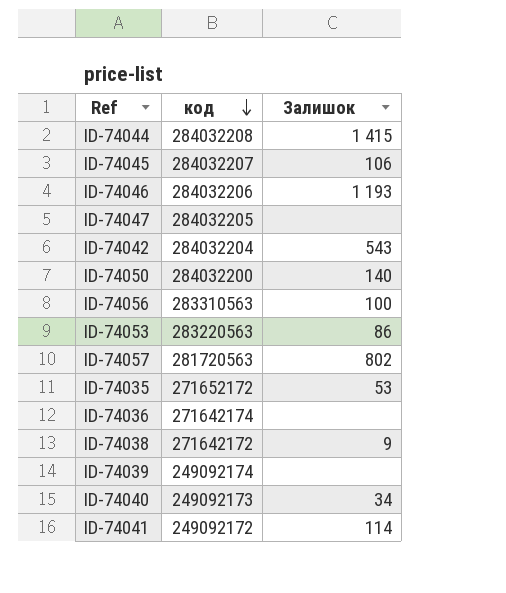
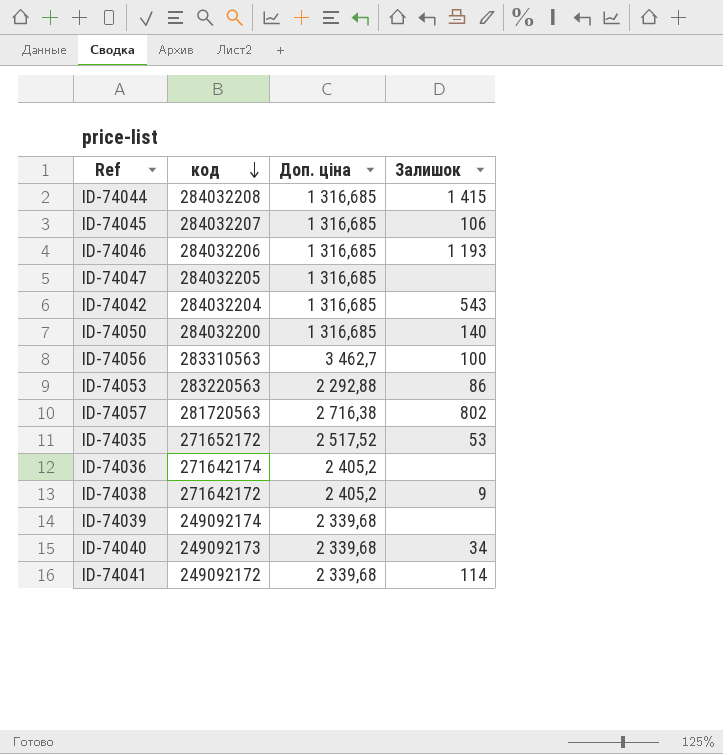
column Доп. ціна | position: none -> 3

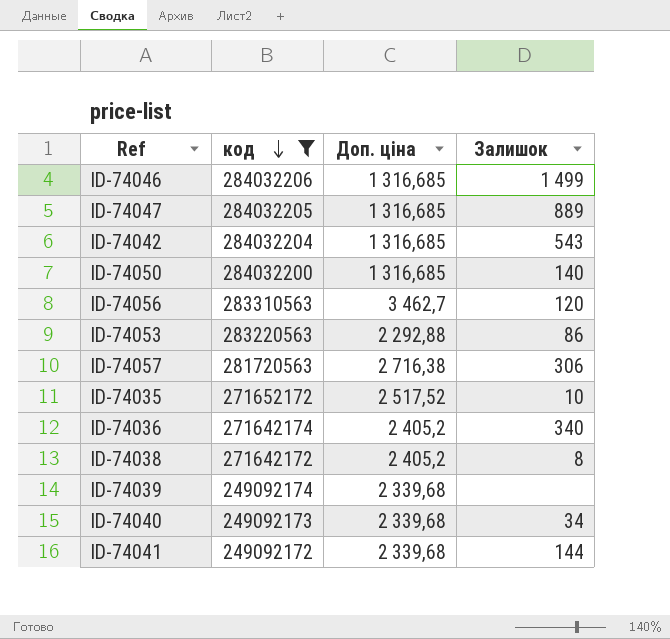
filter: none -> код <= 284032206
ID-74046 | Залишок: 1 193 -> 1 499
ID-74047 | Залишок: none -> 889
ID-74056 | Залишок: 100 -> 120
ID-74057 | Залишок: 802 -> 306
ID-74035 | Залишок: 53 -> 10
ID-74036 | Залишок: none -> 340
ID-74038 | Залишок: 9 -> 8
ID-74041 | Залишок: 114 -> 144

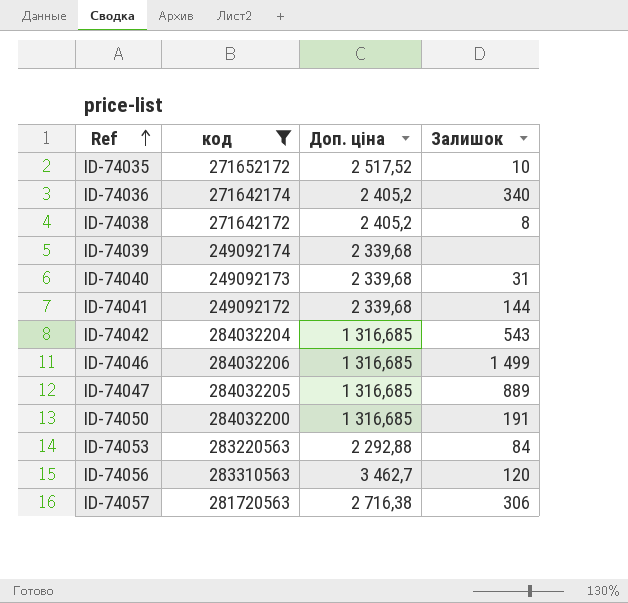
row order: код descending -> Ref ascending
ID-74040 | Залишок: 34 -> 31
ID-74050 | Залишок: 140 -> 191
ID-74053 | Залишок: 86 -> 84

